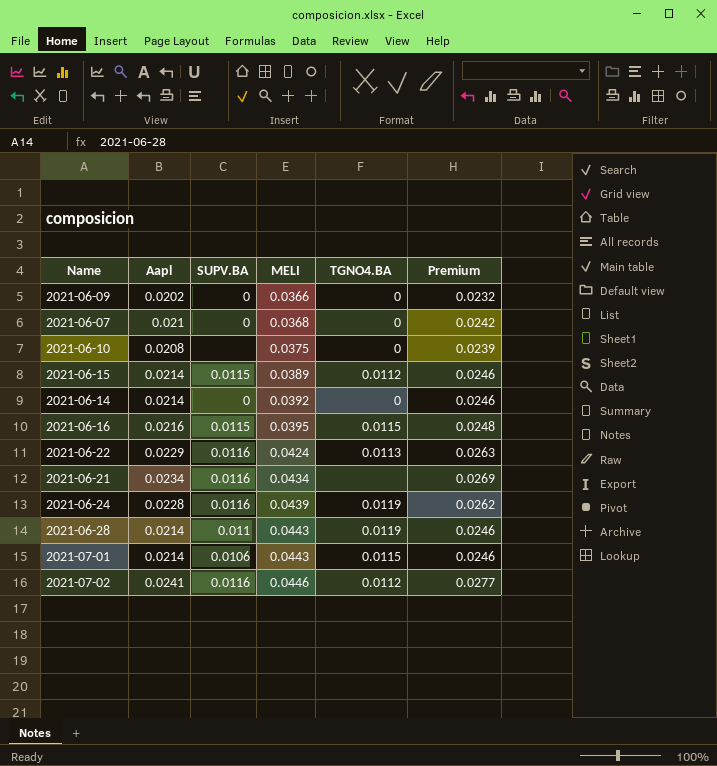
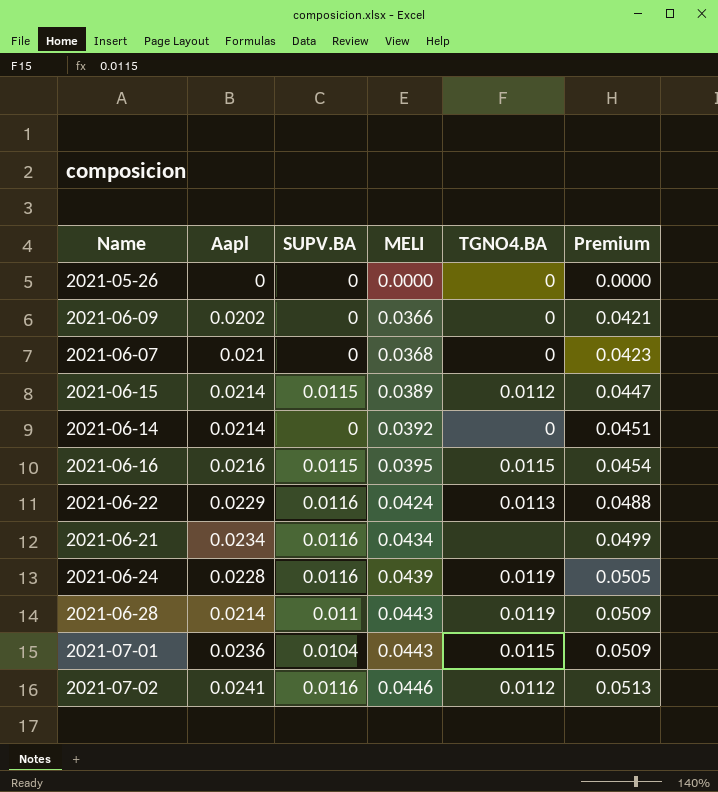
column Premium | formula: [Aapl] * 1.15 -> [MELI] * 1.15
row 2021-06-10: 0.0208 | none | 0.0375 | 0 | 0.0239 -> none
row 2021-05-26: none -> 0 | 0 | 0.0000 | 0 | 0.0000
2021-07-01 | Aapl: 0.0214 -> 0.0236
2021-07-01 | SUPV.BA: 0.0106 -> 0.0104

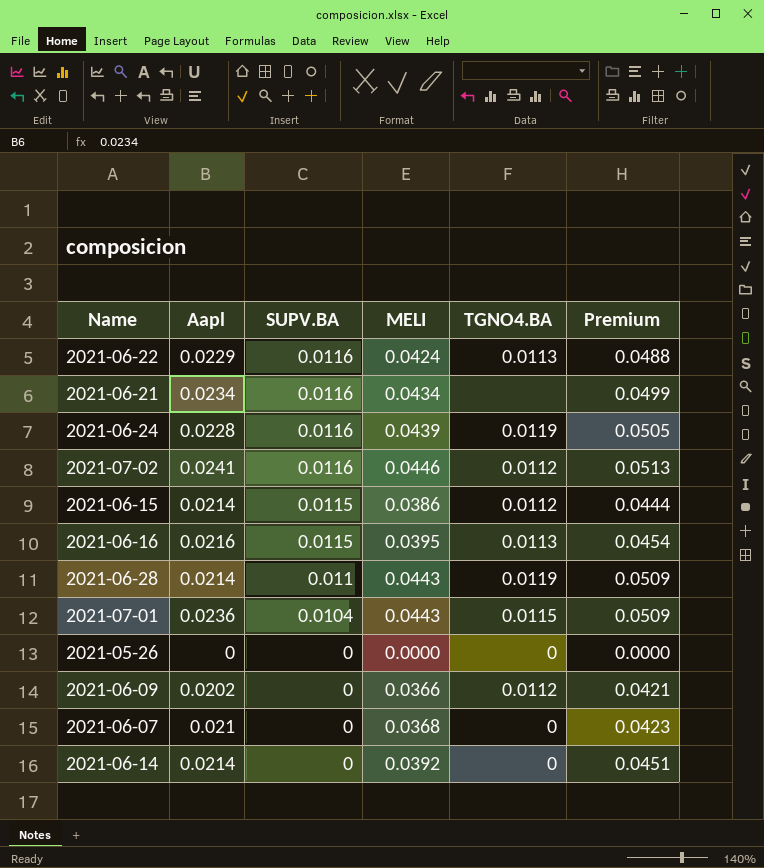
row order: MELI ascending -> SUPV.BA descending
2021-06-15 | MELI: 0.0389 -> 0.0386
2021-06-15 | Premium: 0.0447 -> 0.0444
2021-06-16 | TGNO4.BA: 0.0115 -> 0.0113
2021-06-09 | TGNO4.BA: 0 -> 0.0112

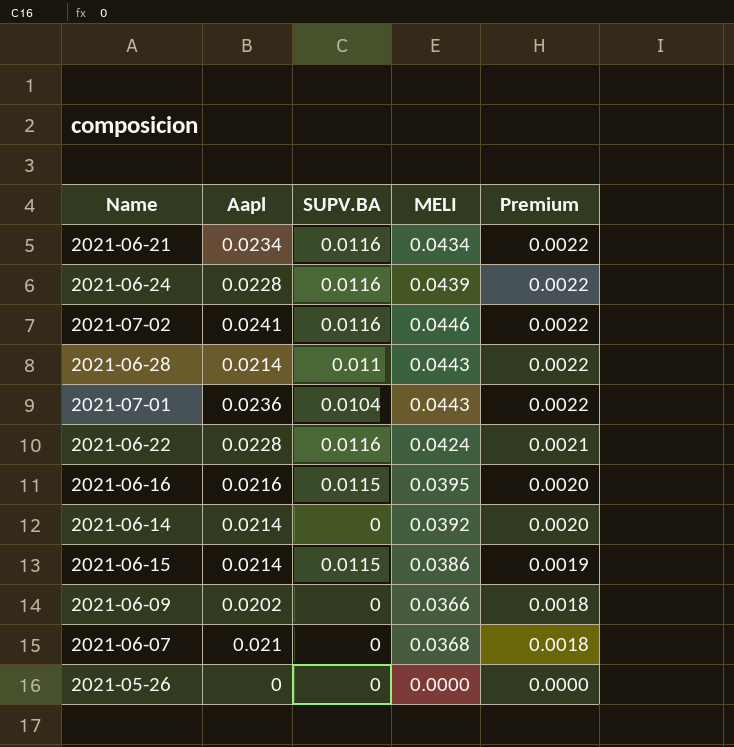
row order: SUPV.BA descending -> Premium descending
column TGNO4.BA | position: 5 -> none
column Premium | formula: [MELI] * 1.15 -> [MELI] * 0.05
2021-06-22 | Aapl: 0.0229 -> 0.0228

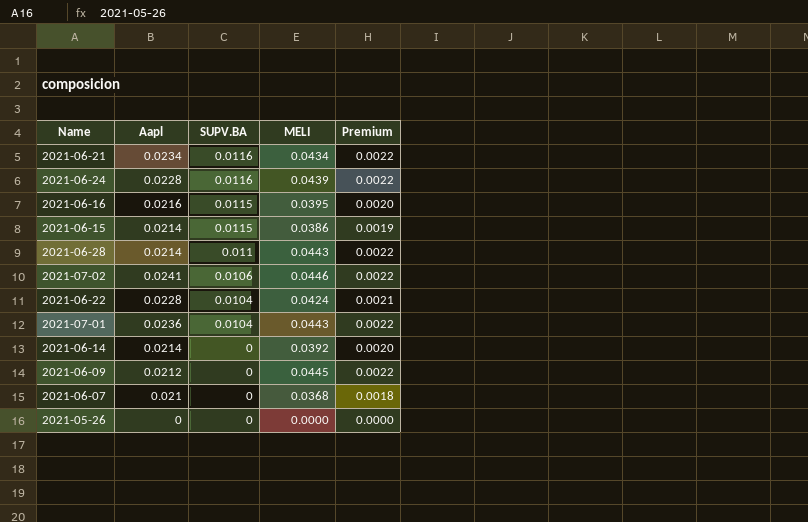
row order: Premium descending -> SUPV.BA descending
2021-07-02 | SUPV.BA: 0.0116 -> 0.0106
2021-06-22 | SUPV.BA: 0.0116 -> 0.0104
2021-06-09 | Aapl: 0.0202 -> 0.0212
2021-06-09 | MELI: 0.0366 -> 0.0445
2021-06-09 | Premium: 0.0018 -> 0.0022

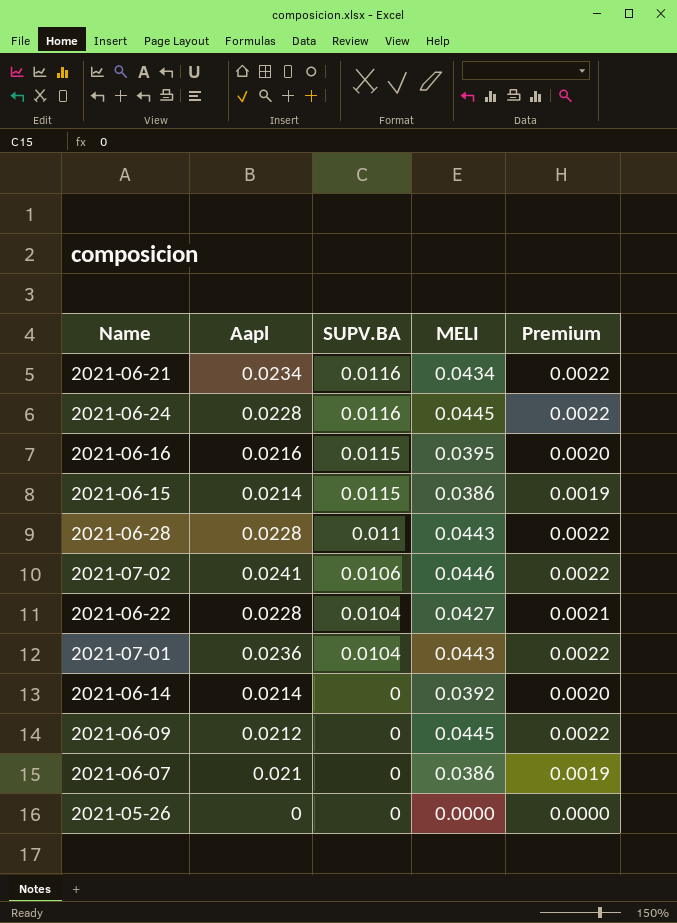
2021-06-24 | MELI: 0.0439 -> 0.0445
2021-06-28 | Aapl: 0.0214 -> 0.0228
2021-06-22 | MELI: 0.0424 -> 0.0427
2021-06-07 | MELI: 0.0368 -> 0.0386
2021-06-07 | Premium: 0.0018 -> 0.0019

